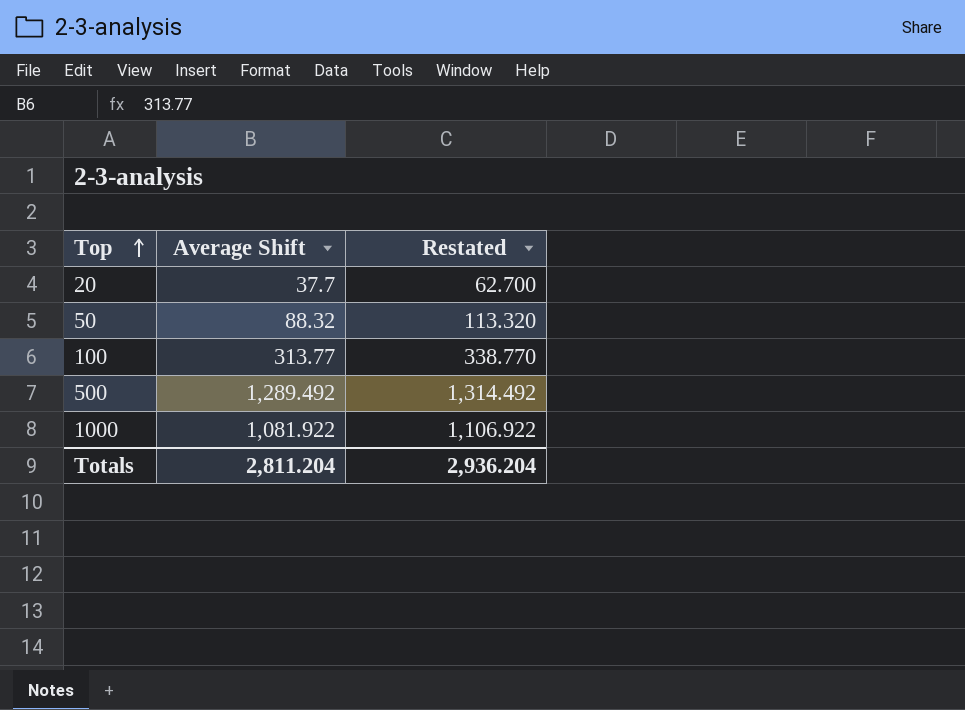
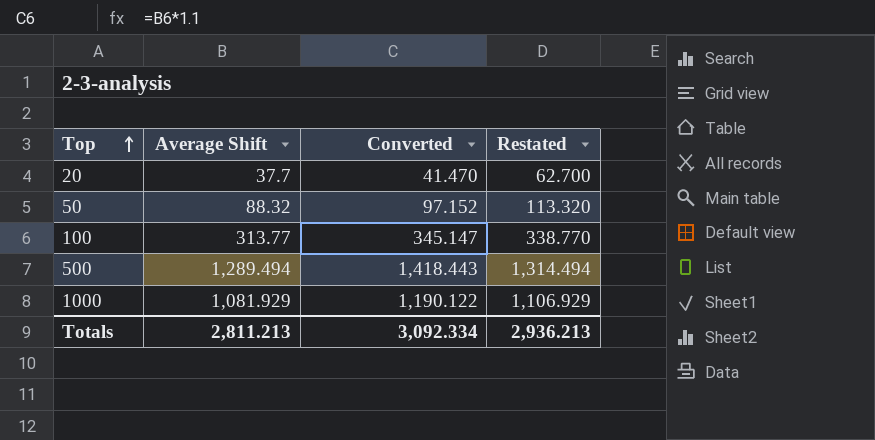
column Converted | formula: none -> [Average Shift] * 1.1
500 | Average Shift: 1,289.492 -> 1,289.494
500 | Restated: 1,314.492 -> 1,314.494
1000 | Average Shift: 1,081.922 -> 1,081.929
1000 | Restated: 1,106.922 -> 1,106.929
Totals | Average Shift: 2,811.204 -> 2,811.213
Totals | Restated: 2,936.204 -> 2,936.213

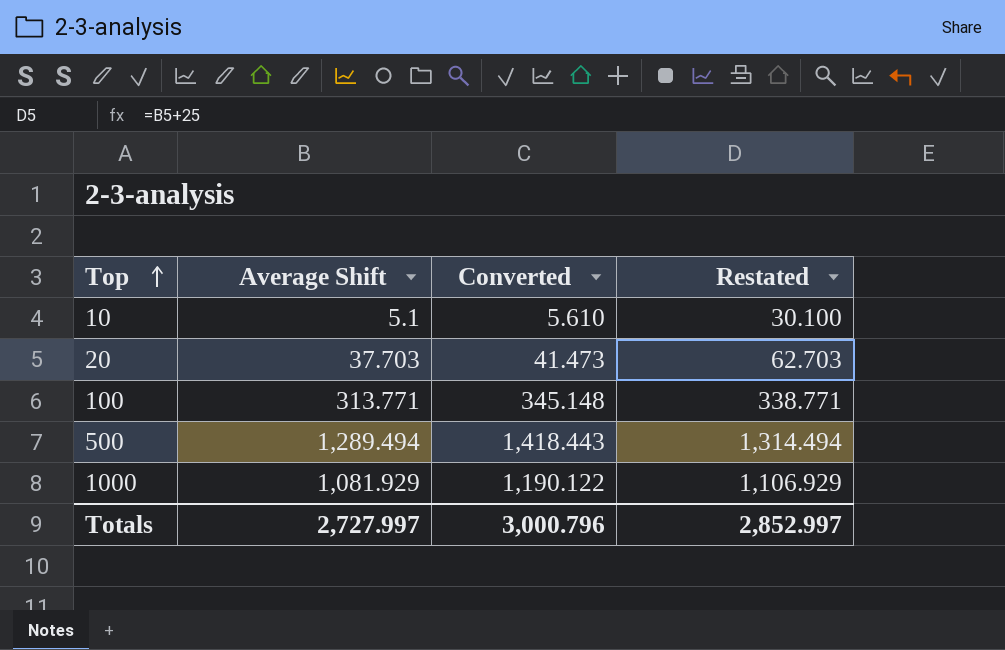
row 50: 88.32 | 97.152 | 113.320 -> none
row 10: none -> 5.1 | 5.610 | 30.100
20 | Average Shift: 37.7 -> 37.703
20 | Converted: 41.470 -> 41.473
20 | Restated: 62.700 -> 62.703
100 | Average Shift: 313.77 -> 313.771
100 | Converted: 345.147 -> 345.148
100 | Restated: 338.770 -> 338.771
Totals | Average Shift: 2,811.213 -> 2,727.997
Totals | Converted: 3,092.334 -> 3,000.796
Totals | Restated: 2,936.213 -> 2,852.997

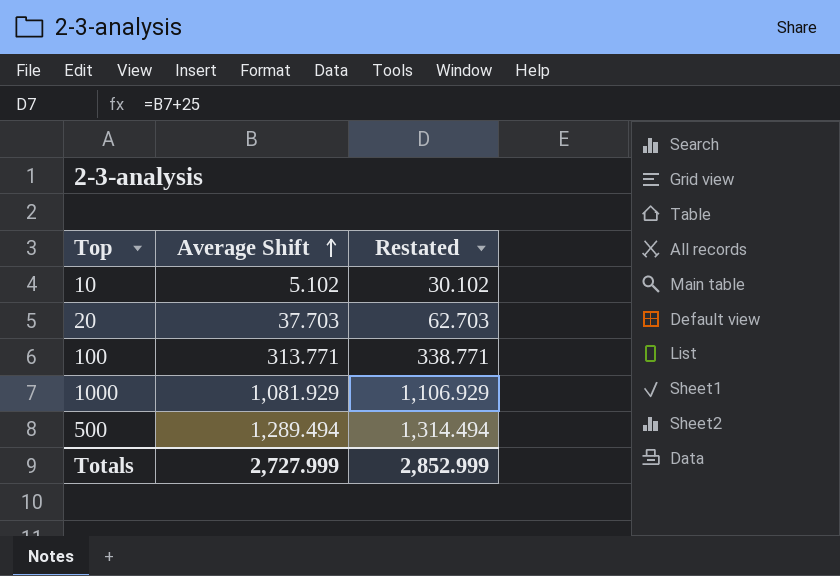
row order: Top ascending -> Average Shift ascending
column Converted | formula: [Average Shift] * 1.1 -> none
10 | Average Shift: 5.1 -> 5.102
10 | Restated: 30.100 -> 30.102
Totals | Average Shift: 2,727.997 -> 2,727.999
Totals | Restated: 2,852.997 -> 2,852.999

